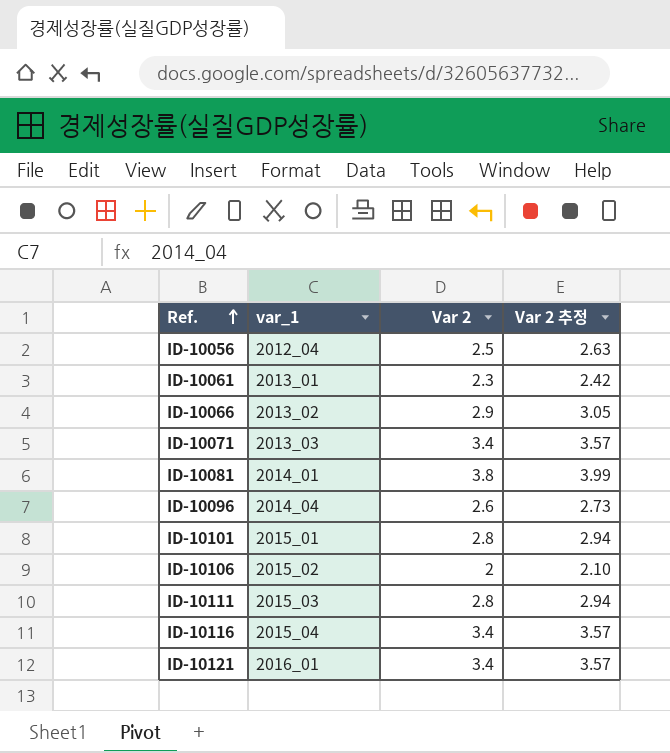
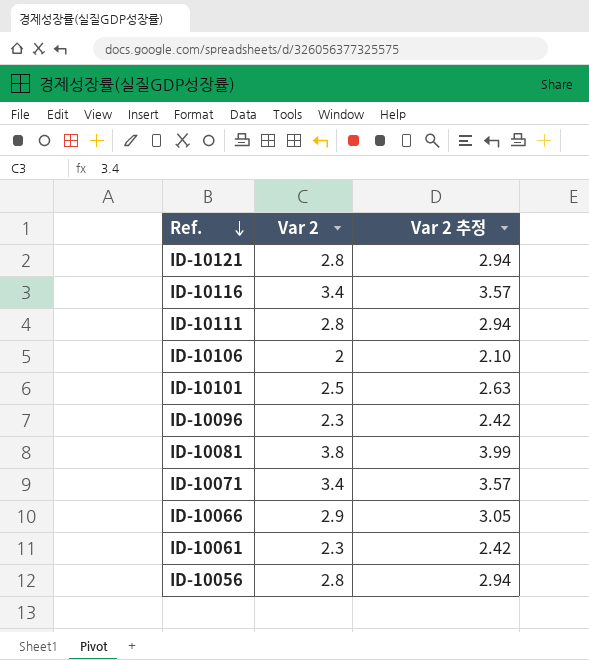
row order: Ref. ascending -> Ref. descending
column var_1 | position: 2 -> none
ID-10121 | Var 2: 3.4 -> 2.8
ID-10121 | Var 2 추정: 3.57 -> 2.94
ID-10101 | Var 2: 2.8 -> 2.5
ID-10101 | Var 2 추정: 2.94 -> 2.63
ID-10096 | Var 2: 2.6 -> 2.3
ID-10096 | Var 2 추정: 2.73 -> 2.42
ID-10056 | Var 2: 2.5 -> 2.8
ID-10056 | Var 2 추정: 2.63 -> 2.94

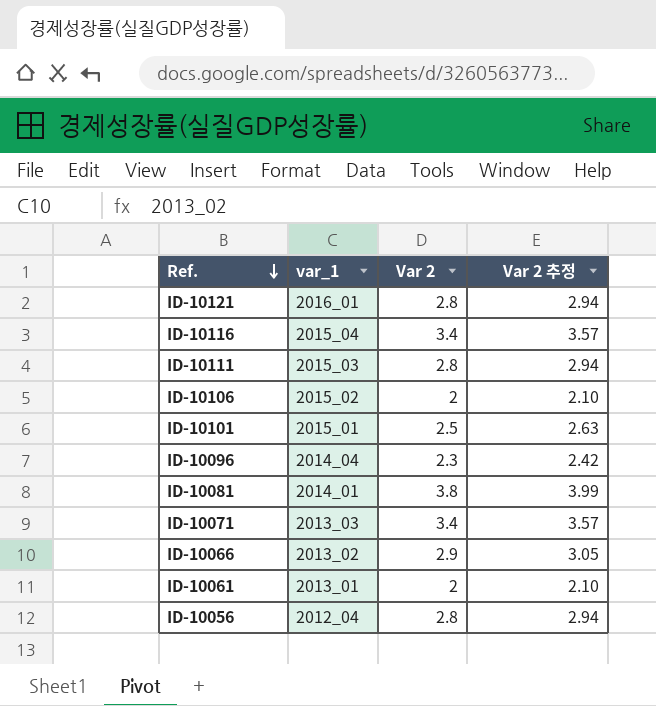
column var_1 | position: none -> 2
ID-10061 | Var 2: 2.3 -> 2
ID-10061 | Var 2 추정: 2.42 -> 2.10

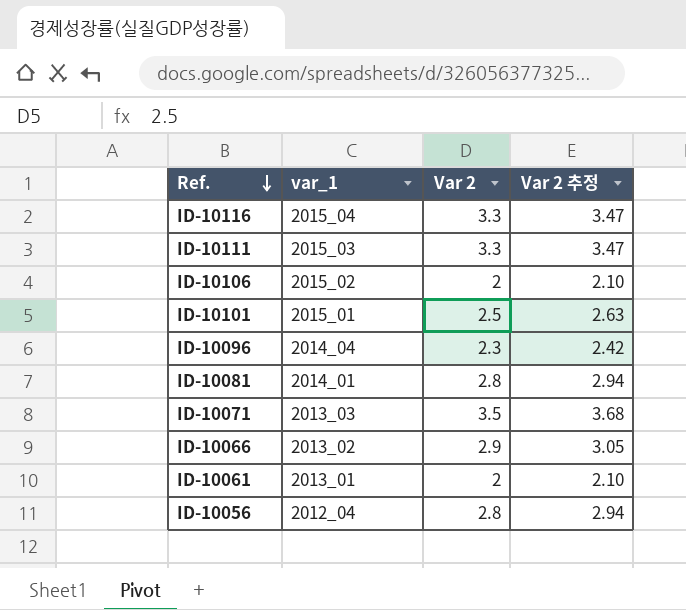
row ID-10121: 2016_01 | 2.8 | 2.94 -> none
ID-10116 | Var 2: 3.4 -> 3.3
ID-10116 | Var 2 추정: 3.57 -> 3.47
ID-10111 | Var 2: 2.8 -> 3.3
ID-10111 | Var 2 추정: 2.94 -> 3.47
ID-10081 | Var 2: 3.8 -> 2.8
ID-10081 | Var 2 추정: 3.99 -> 2.94
ID-10071 | Var 2: 3.4 -> 3.5
ID-10071 | Var 2 추정: 3.57 -> 3.68

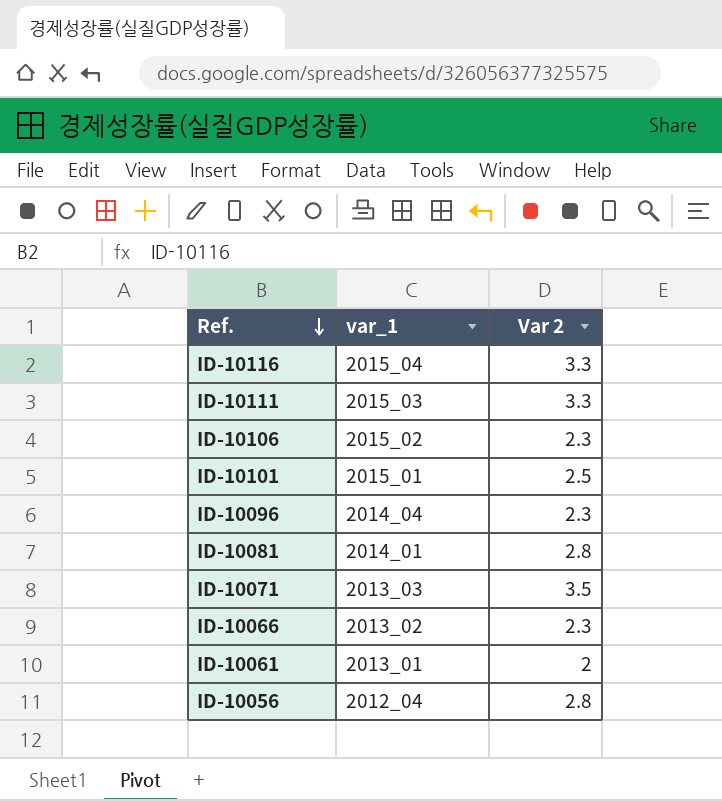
column Var 2 추정 | formula: [Var 2] * 1.05 -> none
ID-10106 | Var 2: 2 -> 2.3
ID-10066 | Var 2: 2.9 -> 2.3

